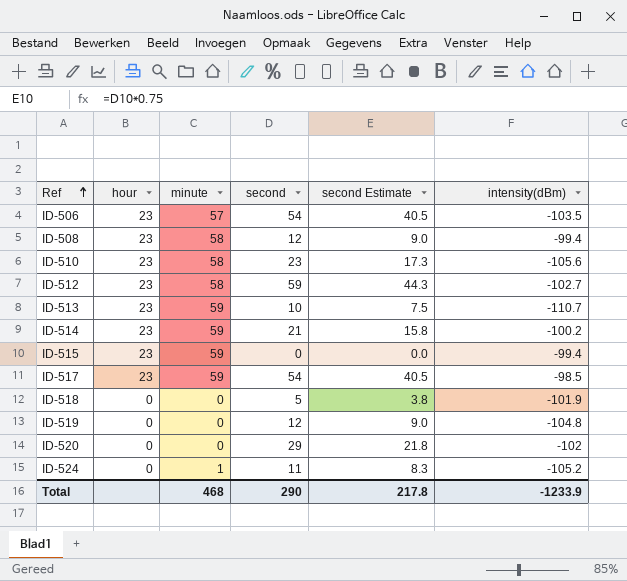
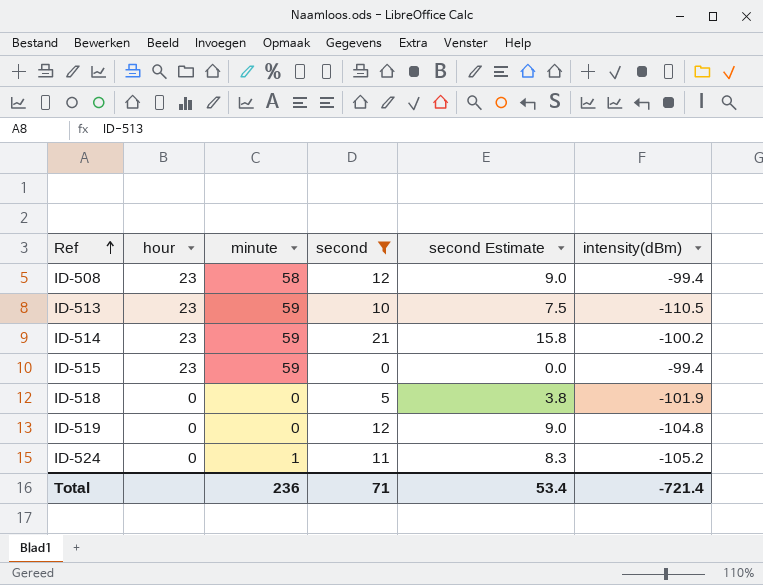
filter: none -> second <= 21
ID-513 | intensity(dBm): -110.7 -> -110.5
Total | minute: 468 -> 236
Total | second: 290 -> 71
Total | second Estimate: 217.8 -> 53.4
Total | intensity(dBm): -1233.9 -> -721.4

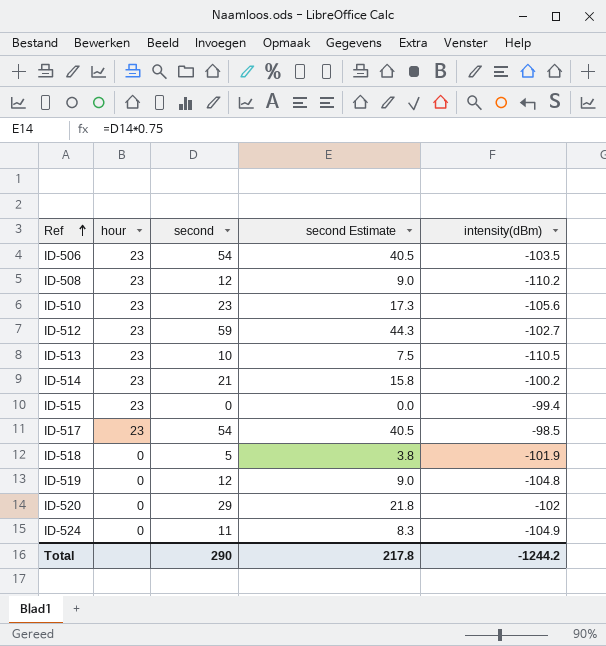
filter: second <= 21 -> none
column minute | position: 3 -> none
ID-508 | intensity(dBm): -99.4 -> -110.2
ID-524 | intensity(dBm): -105.2 -> -104.9
Total | second: 71 -> 290
Total | second Estimate: 53.4 -> 217.8
Total | intensity(dBm): -721.4 -> -1244.2

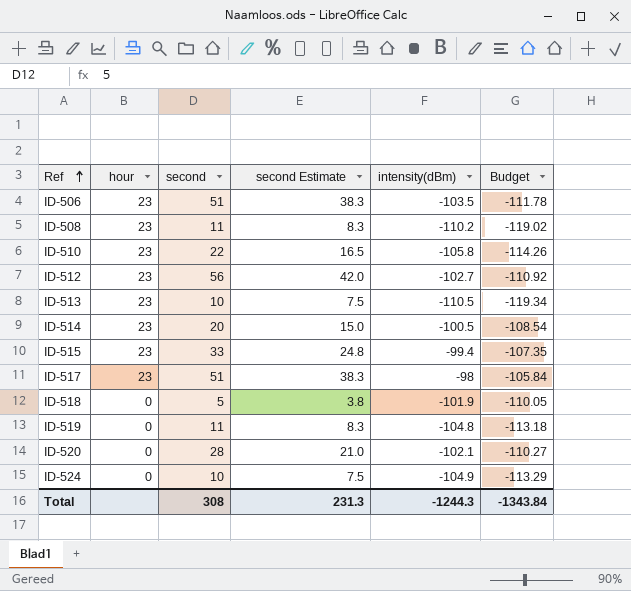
column Budget | formula: none -> [intensity(dBm)] * 1.08
ID-506 | second: 54 -> 51
ID-506 | second Estimate: 40.5 -> 38.3
ID-508 | second: 12 -> 11
ID-508 | second Estimate: 9.0 -> 8.3
ID-510 | second: 23 -> 22
ID-510 | second Estimate: 17.3 -> 16.5
ID-510 | intensity(dBm): -105.6 -> -105.8
ID-512 | second: 59 -> 56
ID-512 | second Estimate: 44.3 -> 42.0
ID-514 | second: 21 -> 20
ID-514 | second Estimate: 15.8 -> 15.0
ID-514 | intensity(dBm): -100.2 -> -100.5
ID-515 | second: 0 -> 33
ID-515 | second Estimate: 0.0 -> 24.8
ID-517 | second: 54 -> 51
ID-517 | second Estimate: 40.5 -> 38.3
ID-517 | intensity(dBm): -98.5 -> -98
ID-519 | second: 12 -> 11
ID-519 | second Estimate: 9.0 -> 8.3
ID-520 | second: 29 -> 28
ID-520 | second Estimate: 21.8 -> 21.0
ID-520 | intensity(dBm): -102 -> -102.1
ID-524 | second: 11 -> 10
ID-524 | second Estimate: 8.3 -> 7.5
Total | second: 290 -> 308
Total | second Estimate: 217.8 -> 231.3
Total | intensity(dBm): -1244.2 -> -1244.3

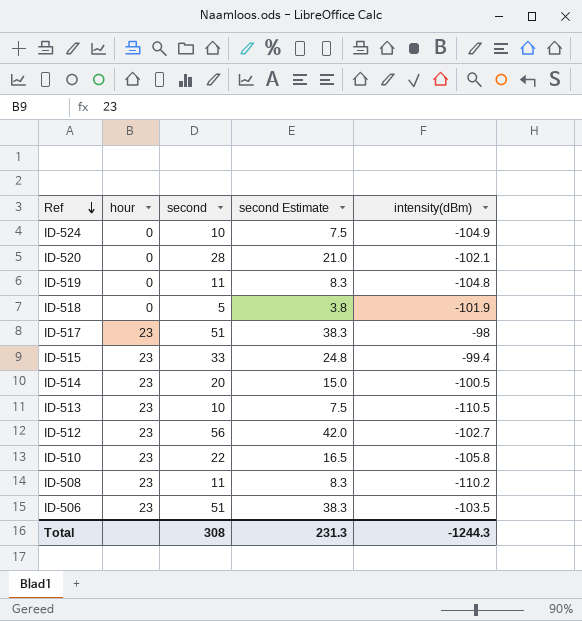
row order: Ref ascending -> Ref descending
column Budget | formula: [intensity(dBm)] * 1.08 -> none

